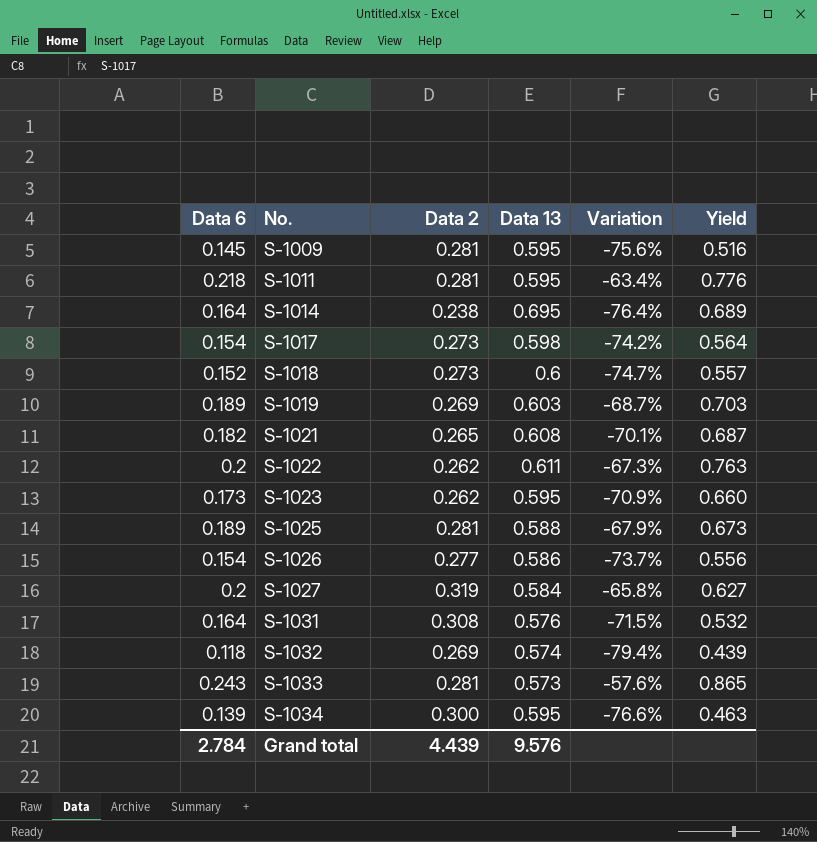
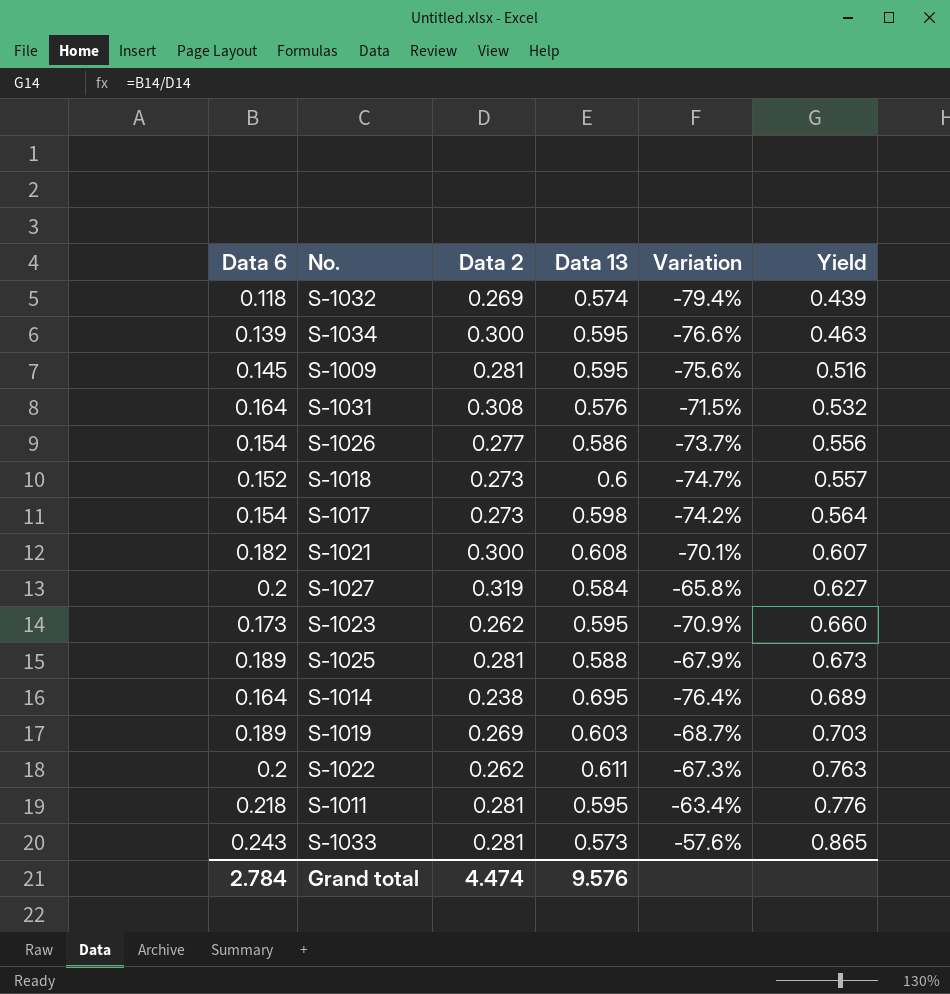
row order: No. ascending -> Yield ascending
S-1021 | Data 2: 0.265 -> 0.300
S-1021 | Yield: 0.687 -> 0.607
Grand total | Data 2: 4.439 -> 4.474

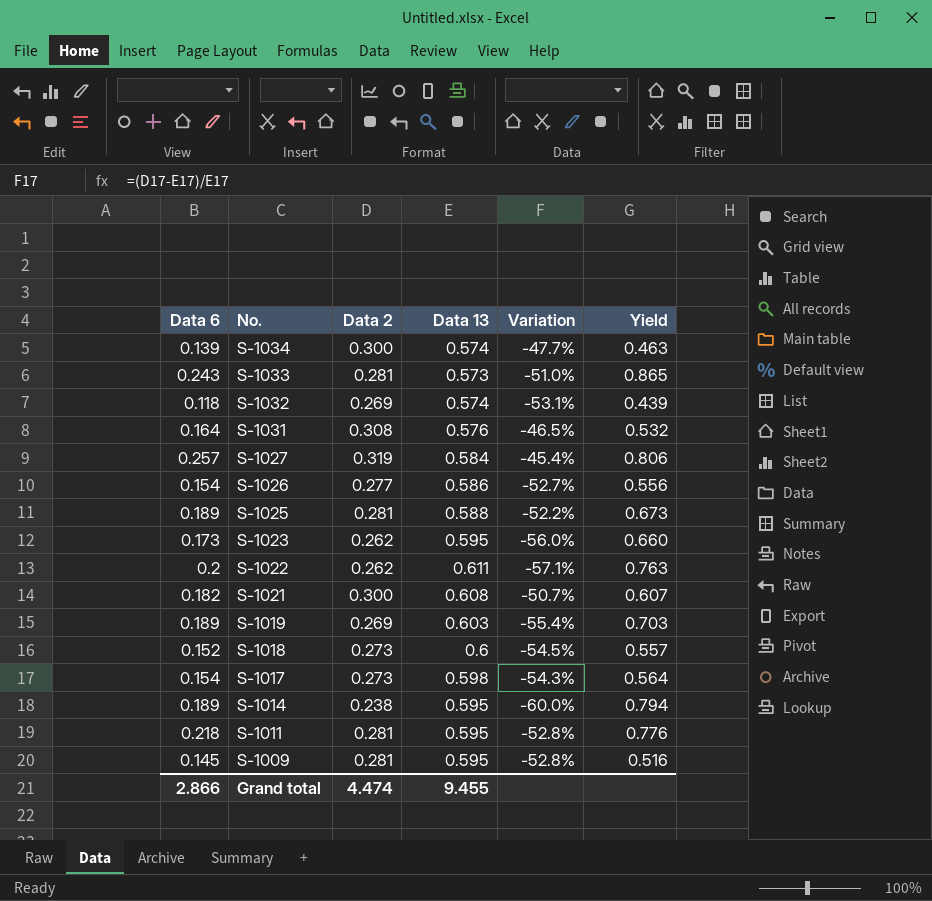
row order: Yield ascending -> No. descending
column Variation | formula: ([Data 6] - [Data 13]) / [Data 13] -> ([Data 2] - [Data 13]) / [Data 13]
S-1034 | Data 13: 0.595 -> 0.574
S-1027 | Data 6: 0.2 -> 0.257
S-1027 | Yield: 0.627 -> 0.806
S-1014 | Data 6: 0.164 -> 0.189
S-1014 | Data 13: 0.695 -> 0.595
S-1014 | Yield: 0.689 -> 0.794
Grand total | Data 6: 2.784 -> 2.866
Grand total | Data 13: 9.576 -> 9.455

